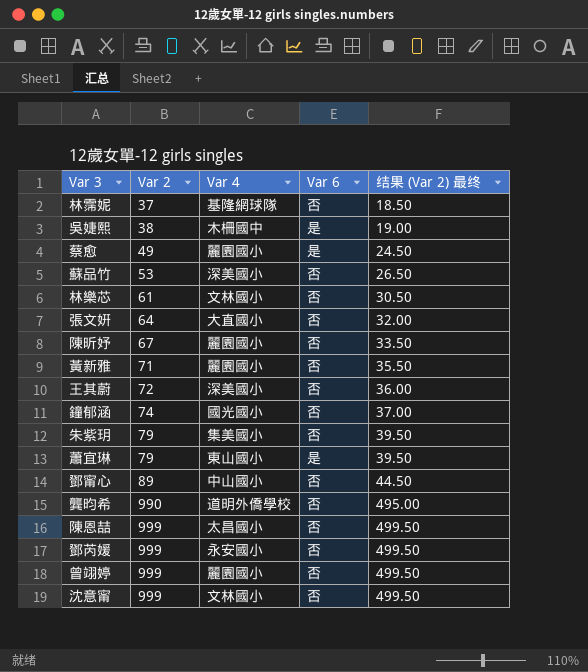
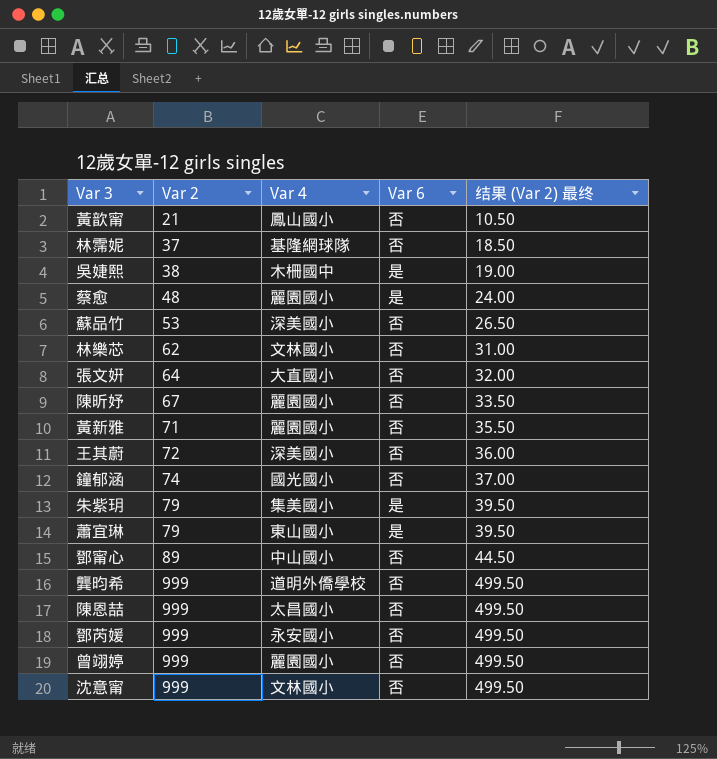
row 黃歆甯: none -> 21 | 鳳山國小 | 否 | 10.50
蔡愈 | Var 2: 49 -> 48
蔡愈 | 结果 (Var 2) 最终: 24.50 -> 24.00
林樂芯 | Var 2: 61 -> 62
林樂芯 | 结果 (Var 2) 最终: 30.50 -> 31.00
朱紫玥 | Var 6: 否 -> 是
龔昀希 | Var 2: 990 -> 999
龔昀希 | 结果 (Var 2) 最终: 495.00 -> 499.50

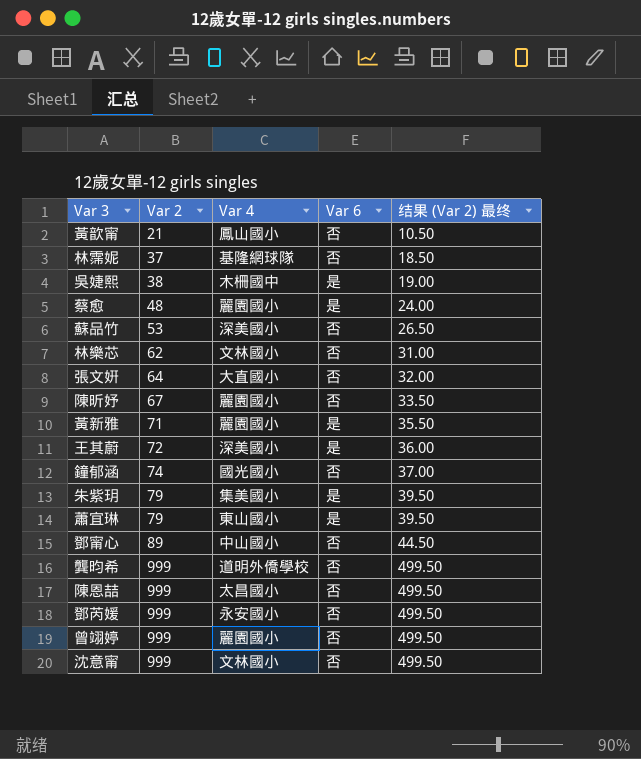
黃新雅 | Var 6: 否 -> 是
王其蔚 | Var 6: 否 -> 是

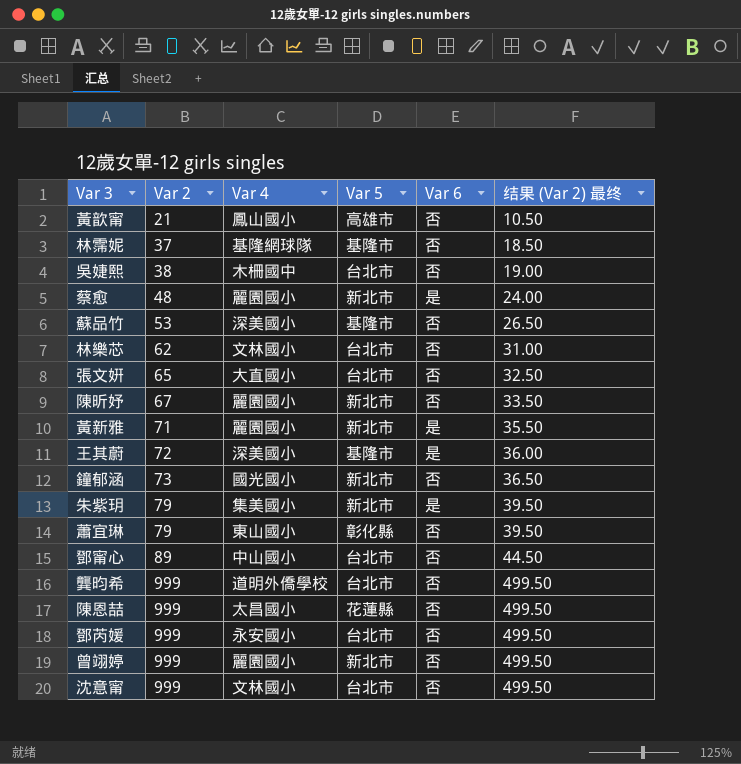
column Var 5 | position: none -> 4
吳婕熙 | Var 6: 是 -> 否
張文姸 | Var 2: 64 -> 65
張文姸 | 结果 (Var 2) 最终: 32.00 -> 32.50
鐘郁涵 | Var 2: 74 -> 73
鐘郁涵 | 结果 (Var 2) 最终: 37.00 -> 36.50
蕭宜琳 | Var 6: 是 -> 否

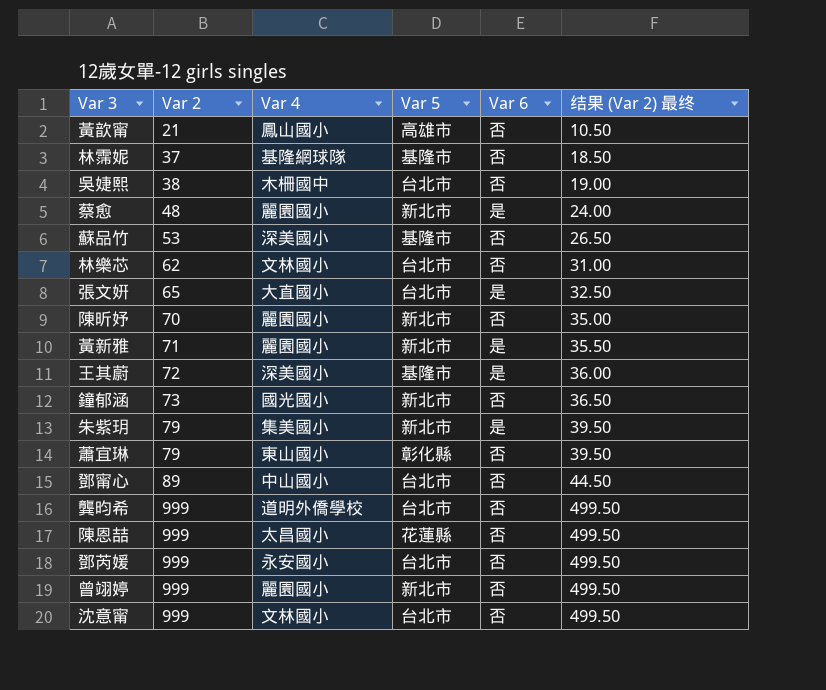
張文姸 | Var 6: 否 -> 是
陳昕妤 | Var 2: 67 -> 70
陳昕妤 | 结果 (Var 2) 最终: 33.50 -> 35.00

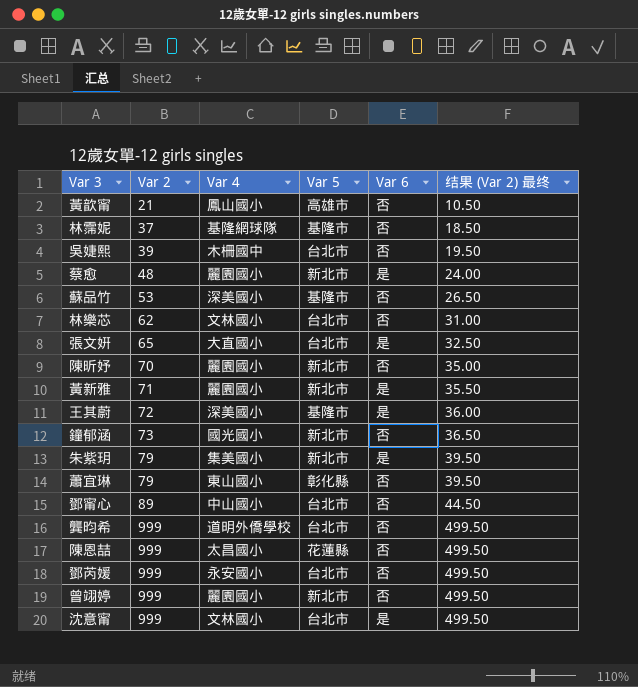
吳婕熙 | Var 2: 38 -> 39
吳婕熙 | 结果 (Var 2) 最终: 19.00 -> 19.50
沈意甯 | Var 6: 否 -> 是

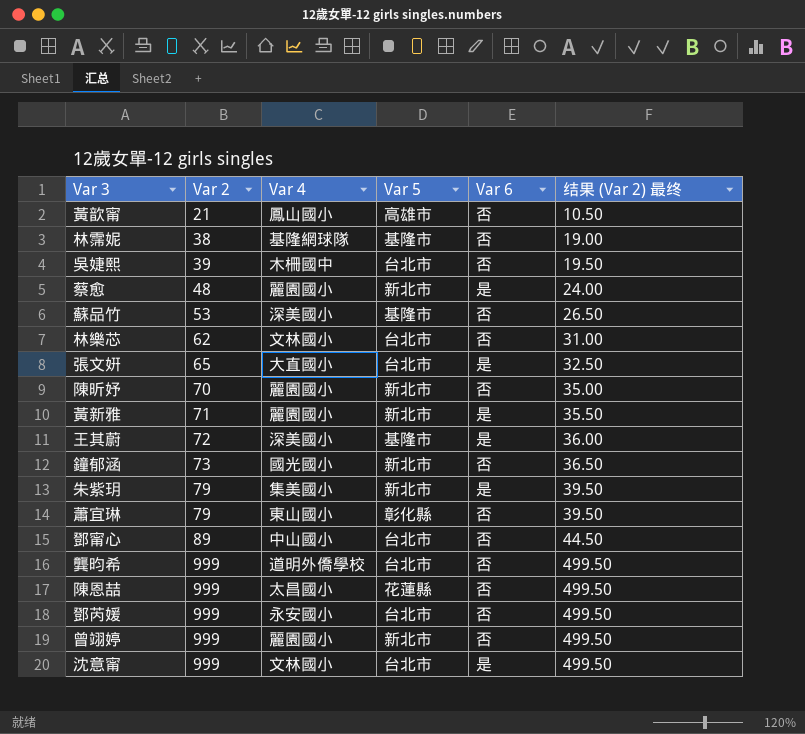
林霈妮 | Var 2: 37 -> 38
林霈妮 | 结果 (Var 2) 最终: 18.50 -> 19.00

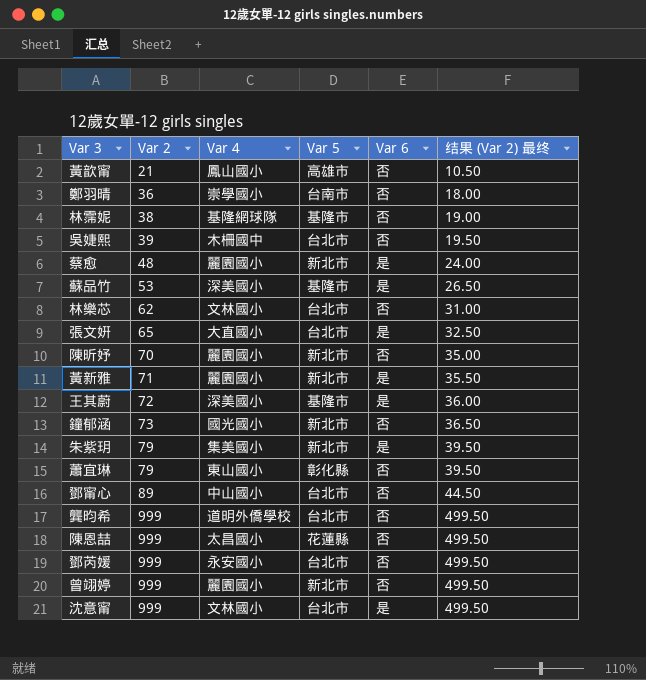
row 鄭羽晴: none -> 36 | 崇學國小 | 台南市 | 否 | 18.00
蘇品竹 | Var 6: 否 -> 是

